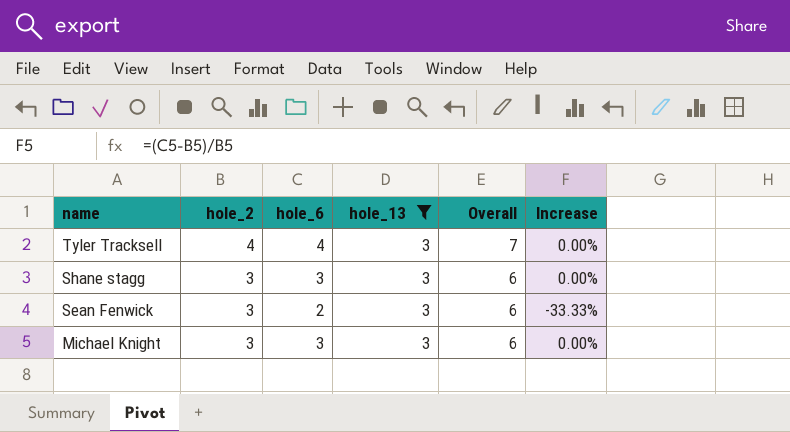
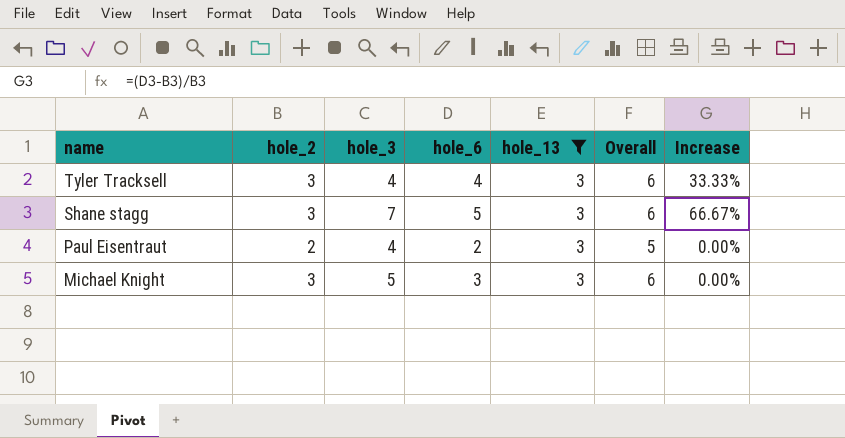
column hole_3 | position: none -> 3
row Sean Fenwick: 3 | 2 | 3 | 6 | -33.33% -> none
Tyler Tracksell | hole_2: 4 -> 3
Tyler Tracksell | Overall: 7 -> 6
Tyler Tracksell | Increase: 0.00% -> 33.33%
Shane stagg | hole_6: 3 -> 5
Shane stagg | Increase: 0.00% -> 66.67%
row Paul Eisentraut: none -> 2 | 4 | 2 | 3 | 5 | 0.00%

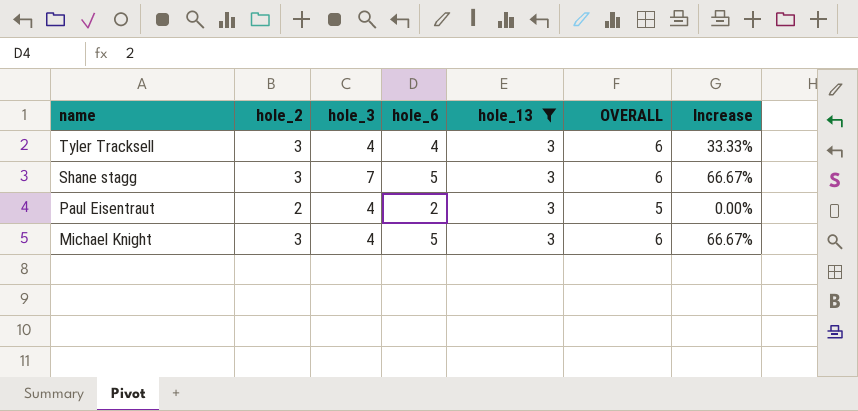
column name: Overall -> OVERALL
Michael Knight | hole_3: 5 -> 4
Michael Knight | hole_6: 3 -> 5
Michael Knight | Increase: 0.00% -> 66.67%

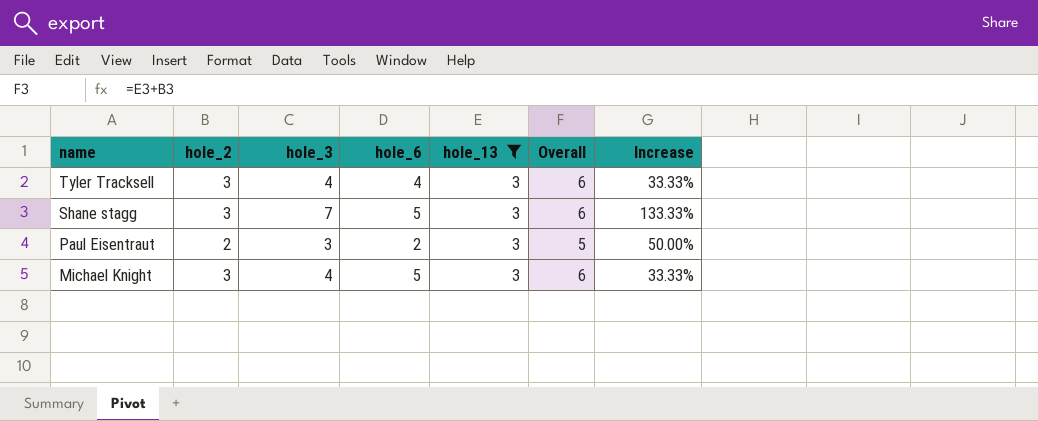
column name: OVERALL -> Overall
column Increase | formula: ([hole_6] - [hole_2]) / [hole_2] -> ([hole_3] - [hole_2]) / [hole_2]
Paul Eisentraut | hole_3: 4 -> 3

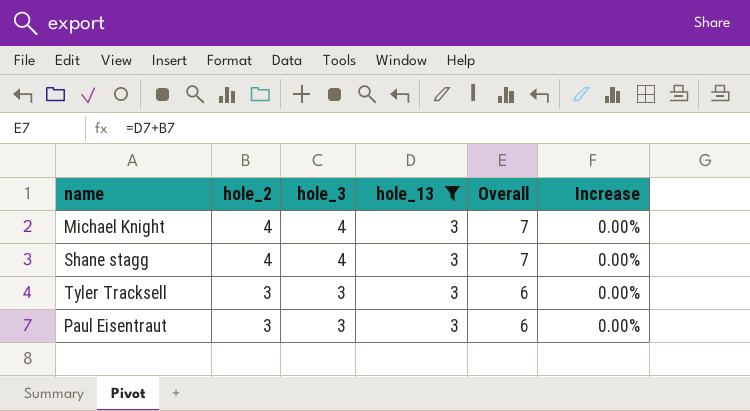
row order: name descending -> hole_2 descending
column hole_6 | position: 4 -> none
Michael Knight | hole_2: 3 -> 4
Michael Knight | Overall: 6 -> 7
Michael Knight | Increase: 33.33% -> 0.00%
Shane stagg | hole_2: 3 -> 4
Shane stagg | hole_3: 7 -> 4
Shane stagg | Overall: 6 -> 7
Shane stagg | Increase: 133.33% -> 0.00%
Tyler Tracksell | hole_3: 4 -> 3
Tyler Tracksell | Increase: 33.33% -> 0.00%
Paul Eisentraut | hole_2: 2 -> 3
Paul Eisentraut | Overall: 5 -> 6
Paul Eisentraut | Increase: 50.00% -> 0.00%

